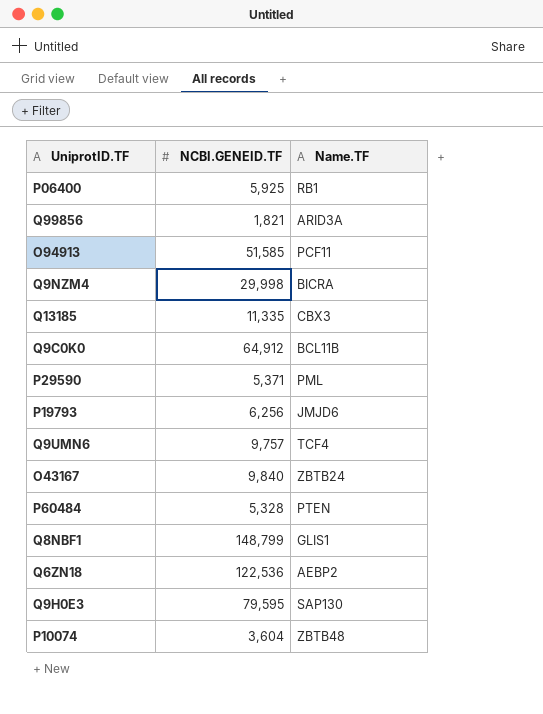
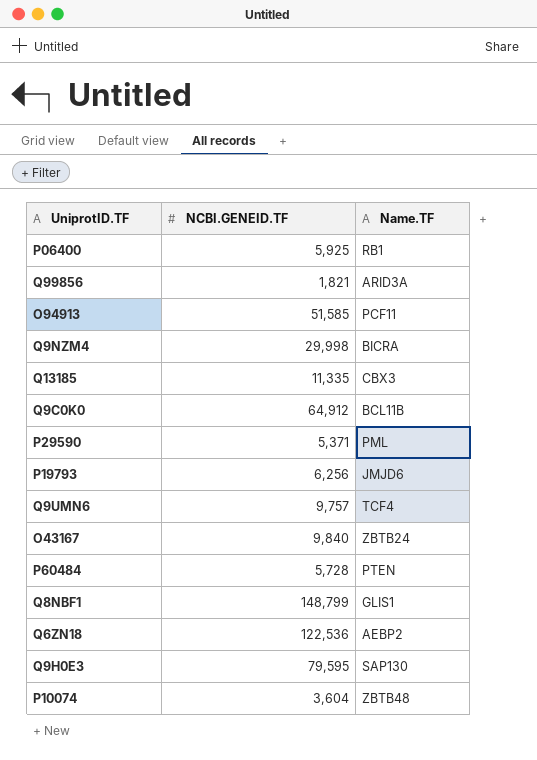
P60484 | NCBI.GENEID.TF: 5,328 -> 5,728

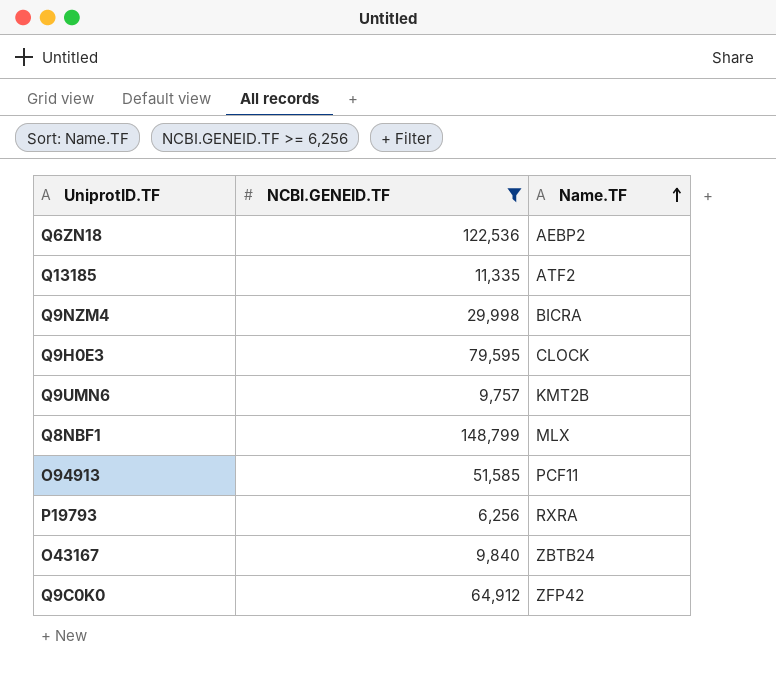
filter: none -> NCBI.GENEID.TF >= 6,256
row order: none -> Name.TF ascending
Q13185 | Name.TF: CBX3 -> ATF2
Q9H0E3 | Name.TF: SAP130 -> CLOCK
Q9UMN6 | Name.TF: TCF4 -> KMT2B
Q8NBF1 | Name.TF: GLIS1 -> MLX
P19793 | Name.TF: JMJD6 -> RXRA
Q9C0K0 | Name.TF: BCL11B -> ZFP42

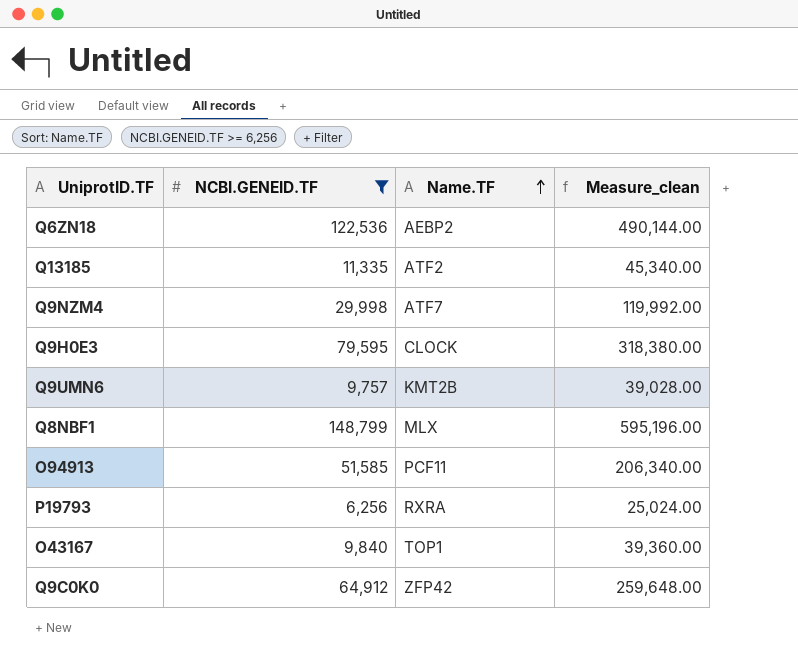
column Measure_clean | formula: none -> [NCBI.GENEID.TF] * 4
Q9NZM4 | Name.TF: BICRA -> ATF7
O43167 | Name.TF: ZBTB24 -> TOP1

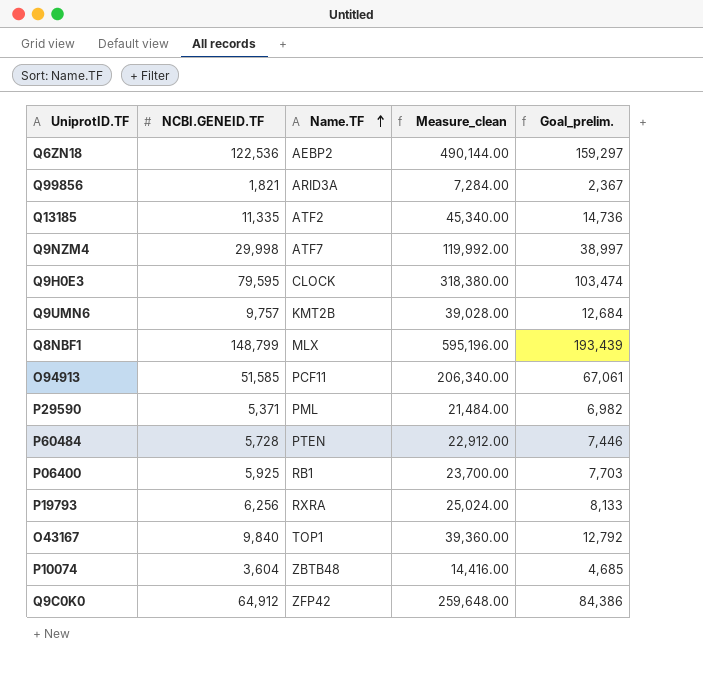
filter: NCBI.GENEID.TF >= 6,256 -> none
column Goal_prelim. | formula: none -> [NCBI.GENEID.TF] * 1.3

